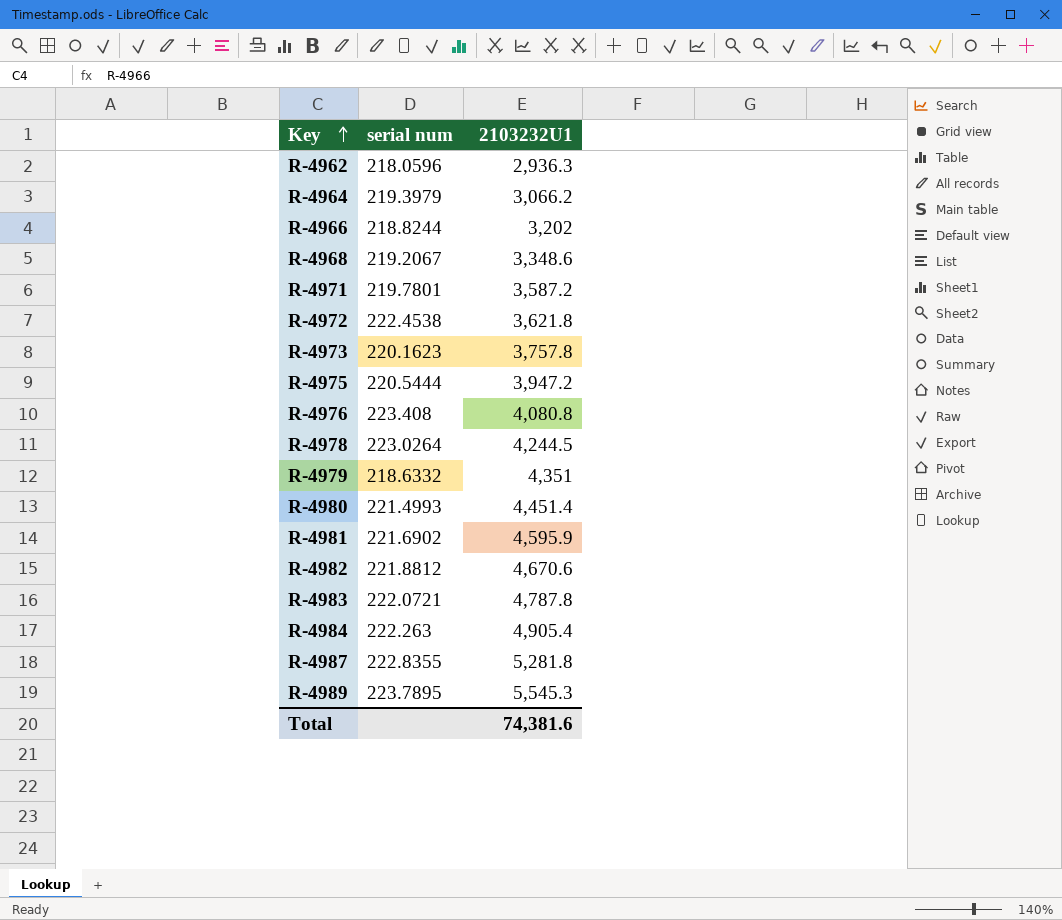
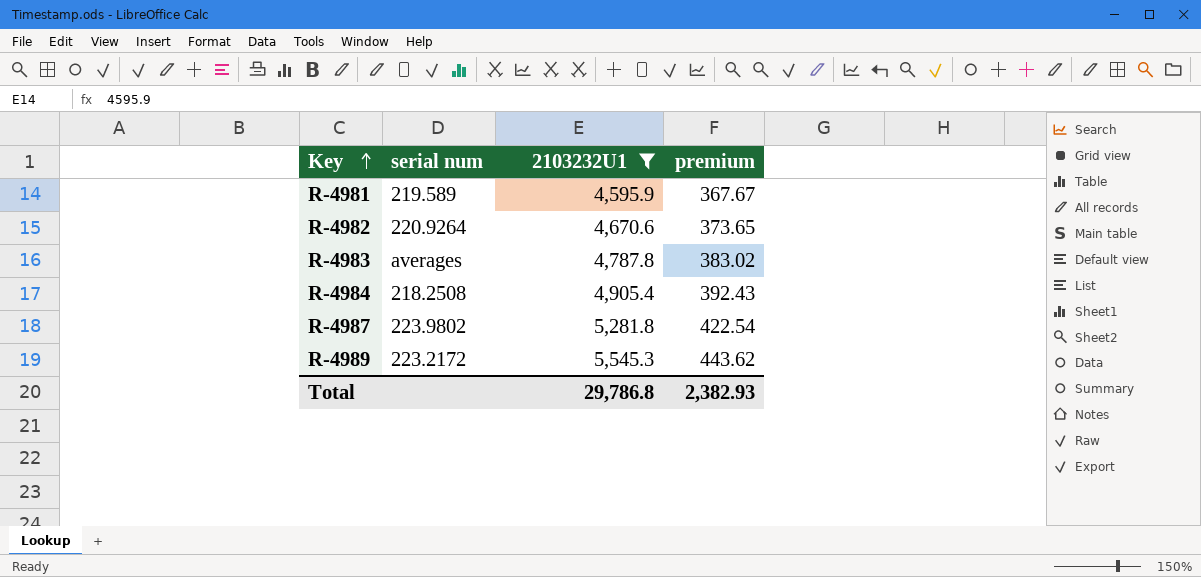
filter: none -> 2103232U1 >= 4,595.9
column premium | formula: none -> [2103232U1] * 0.08
R-4981 | serial num: 221.6902 -> 219.589
R-4982 | serial num: 221.8812 -> 220.9264
R-4983 | serial num: 222.0721 -> averages
R-4984 | serial num: 222.263 -> 218.2508
R-4987 | serial num: 222.8355 -> 223.9802
R-4989 | serial num: 223.7895 -> 223.2172
Total | 2103232U1: 74,381.6 -> 29,786.8

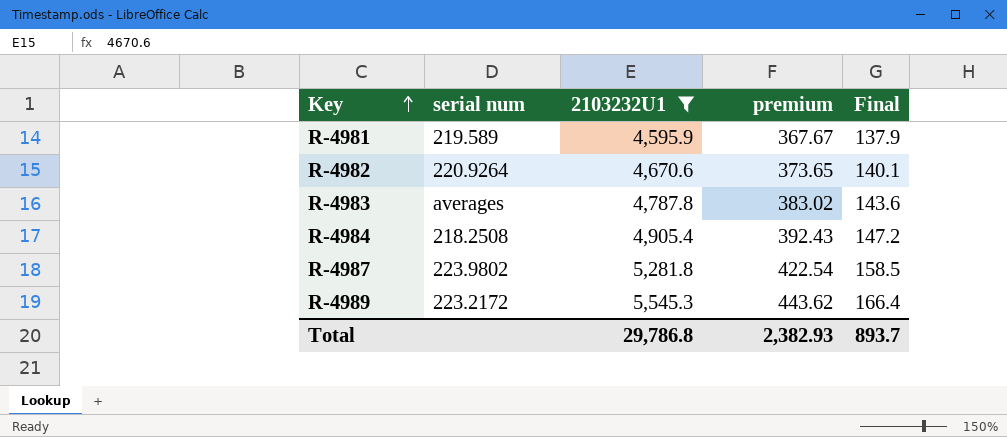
column Final | formula: none -> [2103232U1] * 0.03

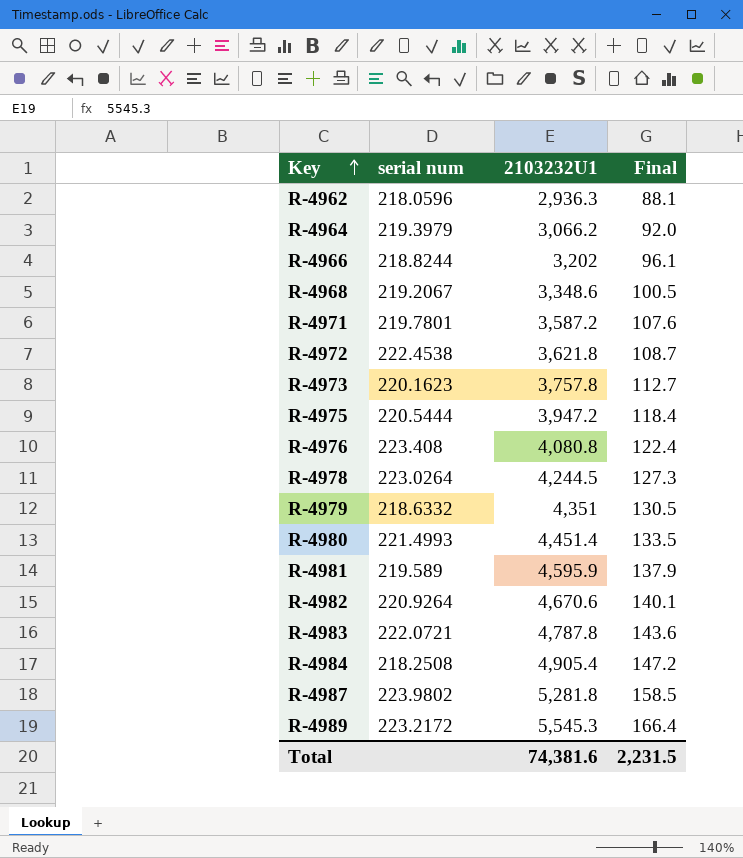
filter: 2103232U1 >= 4,595.9 -> none
column premium | formula: [2103232U1] * 0.08 -> none
R-4983 | serial num: averages -> 222.0721
Total | 2103232U1: 29,786.8 -> 74,381.6
Total | Final: 893.7 -> 2,231.5

